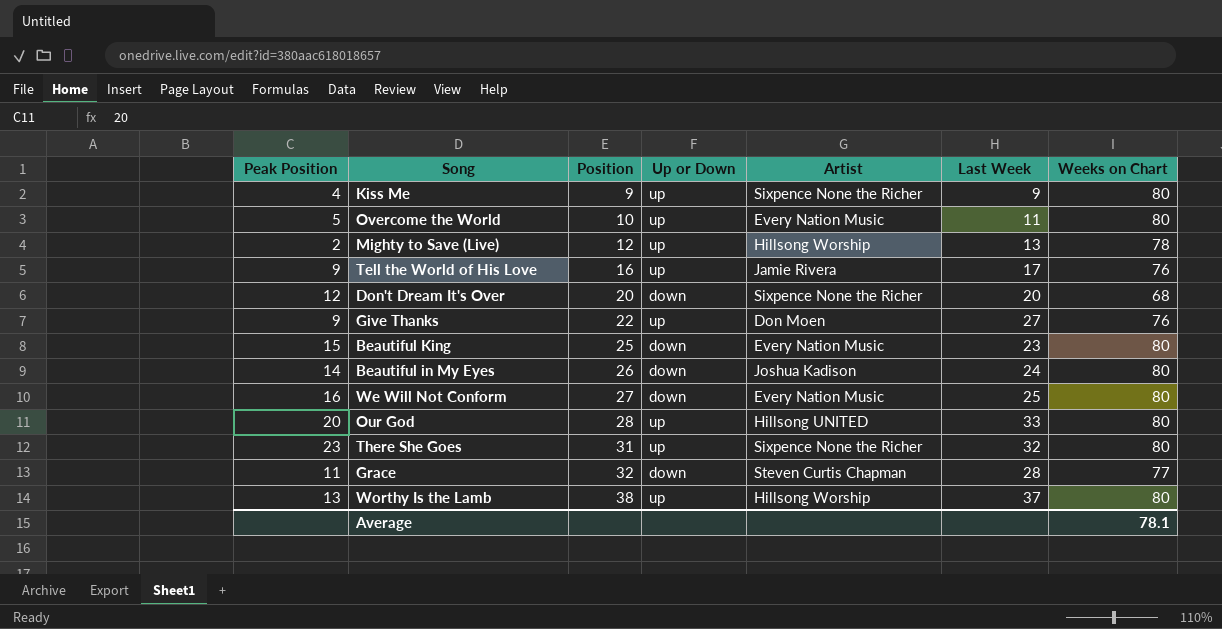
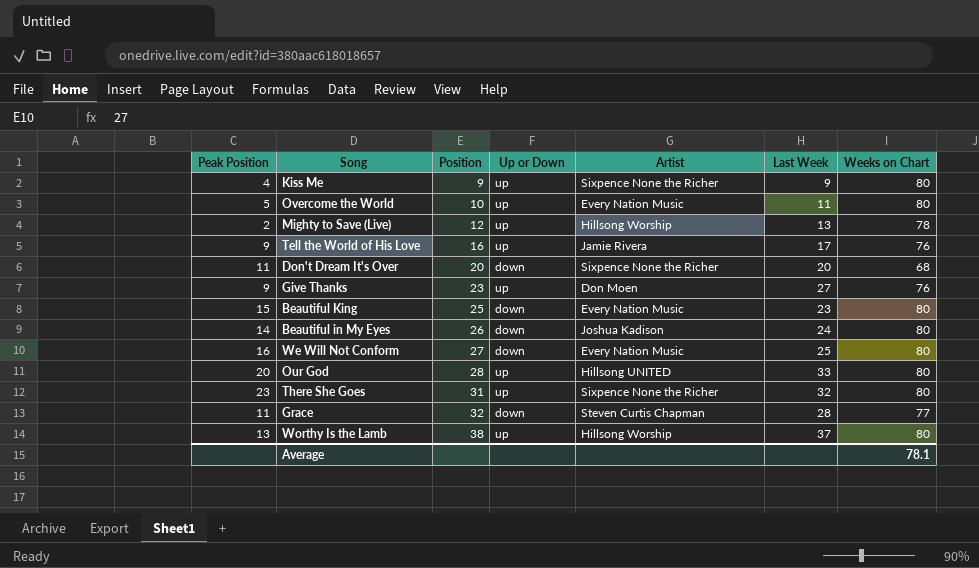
Don't Dream It's Over | Peak Position: 12 -> 11
Give Thanks | Position: 22 -> 23

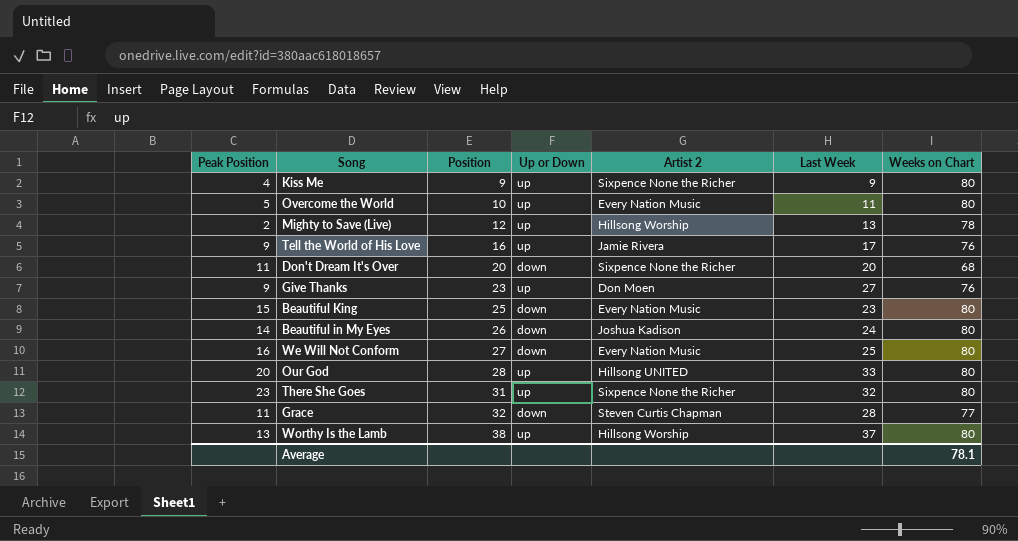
column name: Artist -> Artist 2

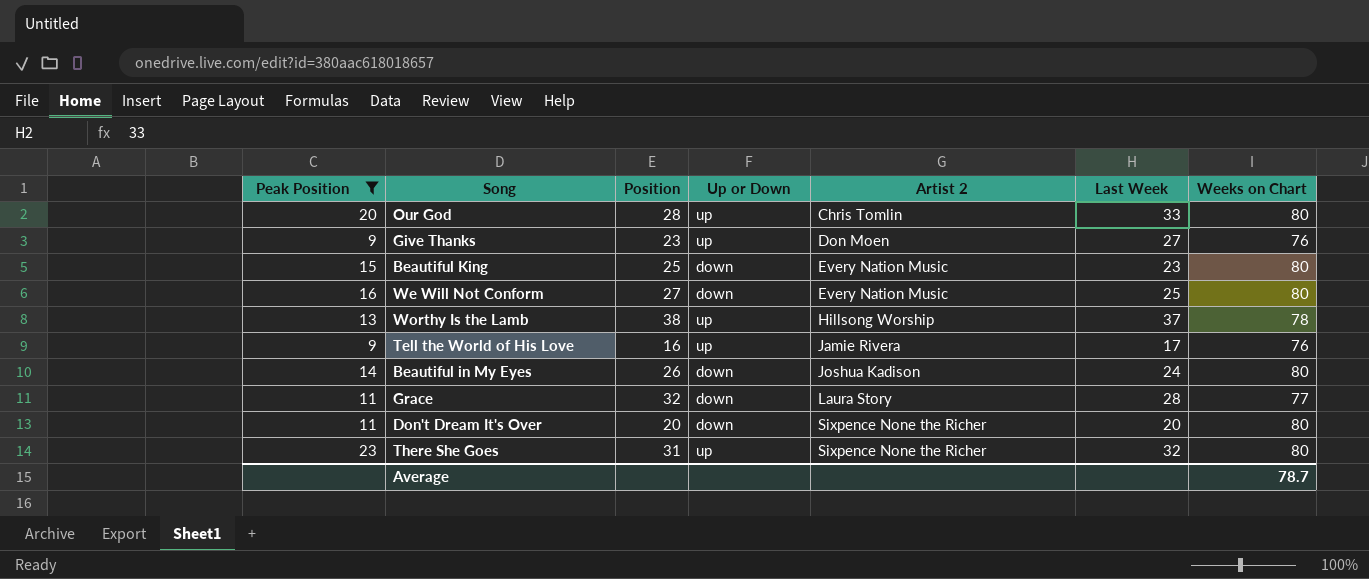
filter: none -> Peak Position >= 9
row order: Position ascending -> Artist 2 ascending
Our God | Artist 2: Hillsong UNITED -> Chris Tomlin
Worthy Is the Lamb | Weeks on Chart: 80 -> 78
Grace | Artist 2: Steven Curtis Chapman -> Laura Story
Don't Dream It's Over | Weeks on Chart: 68 -> 80
Average | Weeks on Chart: 78.1 -> 78.7

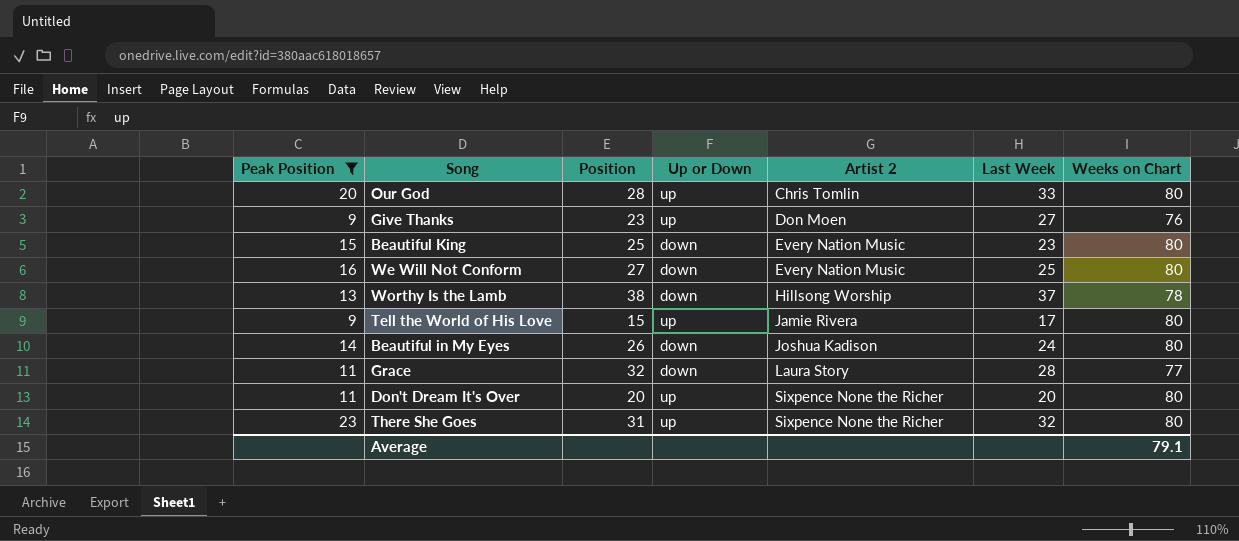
Worthy Is the Lamb | Up or Down: up -> down
Tell the World of His Love | Position: 16 -> 15
Tell the World of His Love | Weeks on Chart: 76 -> 80
Don't Dream It's Over | Up or Down: down -> up
Average | Weeks on Chart: 78.7 -> 79.1

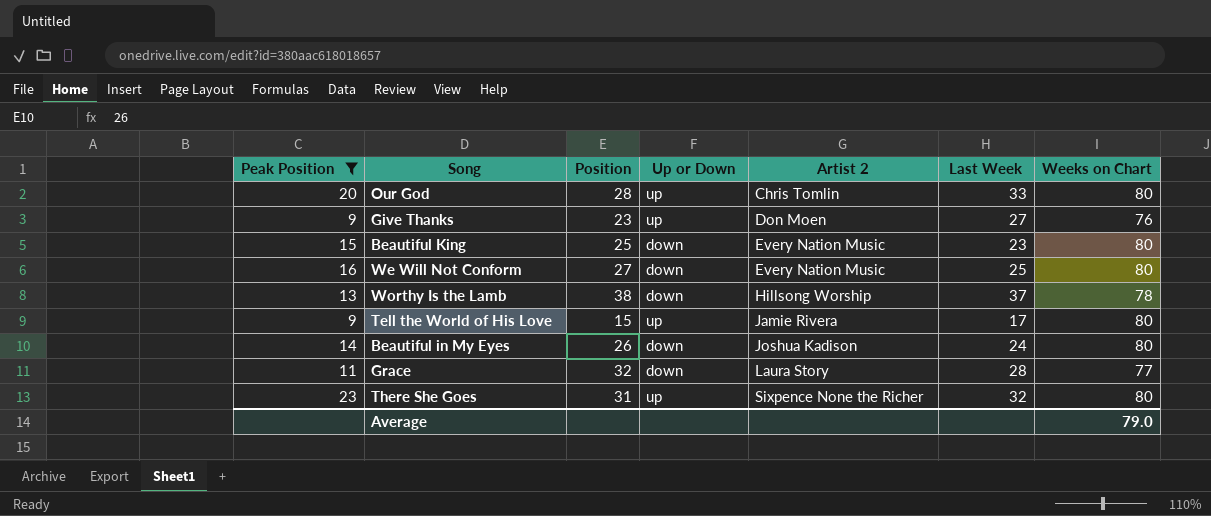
row Don't Dream It's Over: 11 | 20 | up | Sixpence None the Richer | 20 | 80 -> none
Average | Weeks on Chart: 79.1 -> 79.0

